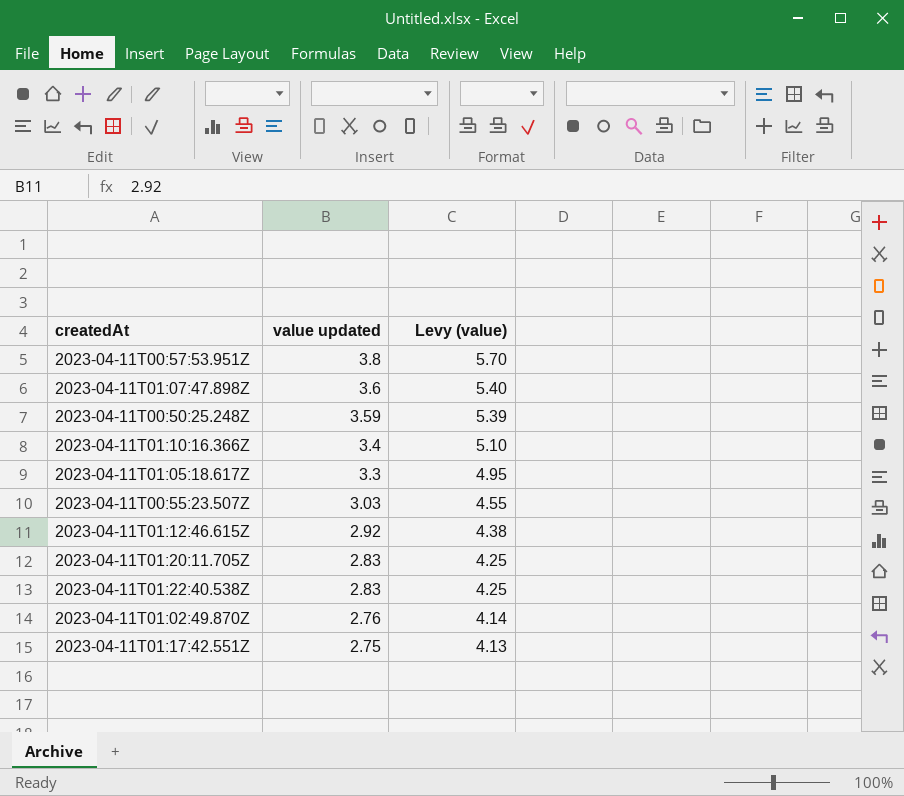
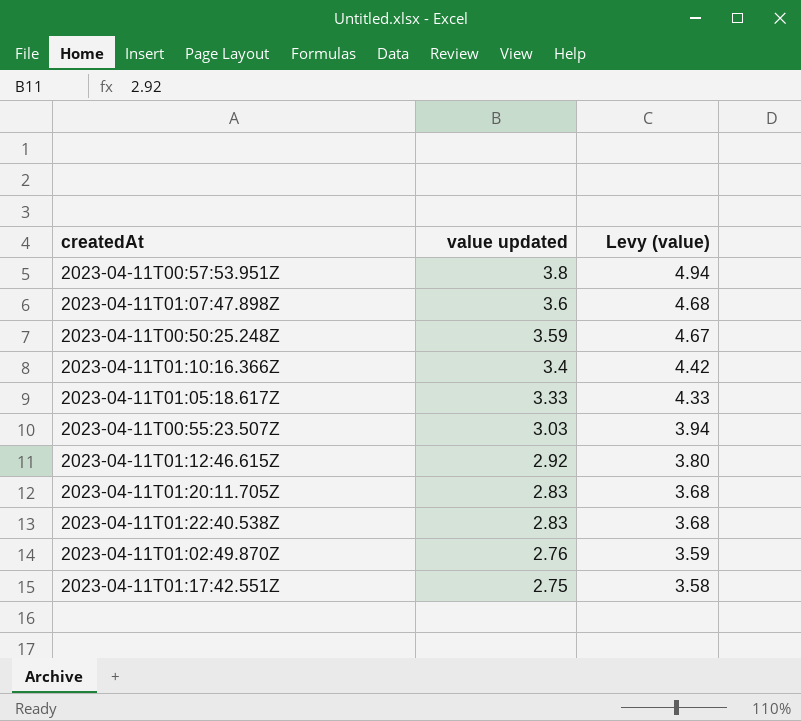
column Levy (value) | formula: [value updated] * 1.5 -> [value updated] * 1.3
2023-04-11T01:05:18.617Z | value updated: 3.3 -> 3.33

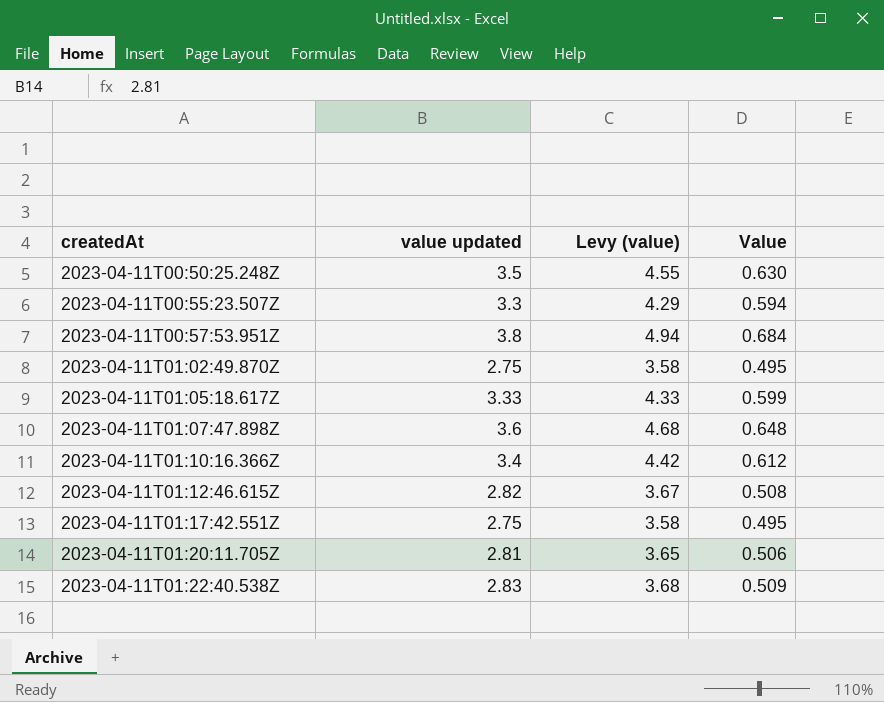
row order: value updated descending -> createdAt ascending
column Value | formula: none -> [value updated] * 0.18
2023-04-11T00:50:25.248Z | value updated: 3.59 -> 3.5
2023-04-11T00:50:25.248Z | Levy (value): 4.67 -> 4.55
2023-04-11T00:55:23.507Z | value updated: 3.03 -> 3.3
2023-04-11T00:55:23.507Z | Levy (value): 3.94 -> 4.29
2023-04-11T01:02:49.870Z | value updated: 2.76 -> 2.75
2023-04-11T01:02:49.870Z | Levy (value): 3.59 -> 3.58
2023-04-11T01:12:46.615Z | value updated: 2.92 -> 2.82
2023-04-11T01:12:46.615Z | Levy (value): 3.80 -> 3.67
2023-04-11T01:20:11.705Z | value updated: 2.83 -> 2.81
2023-04-11T01:20:11.705Z | Levy (value): 3.68 -> 3.65

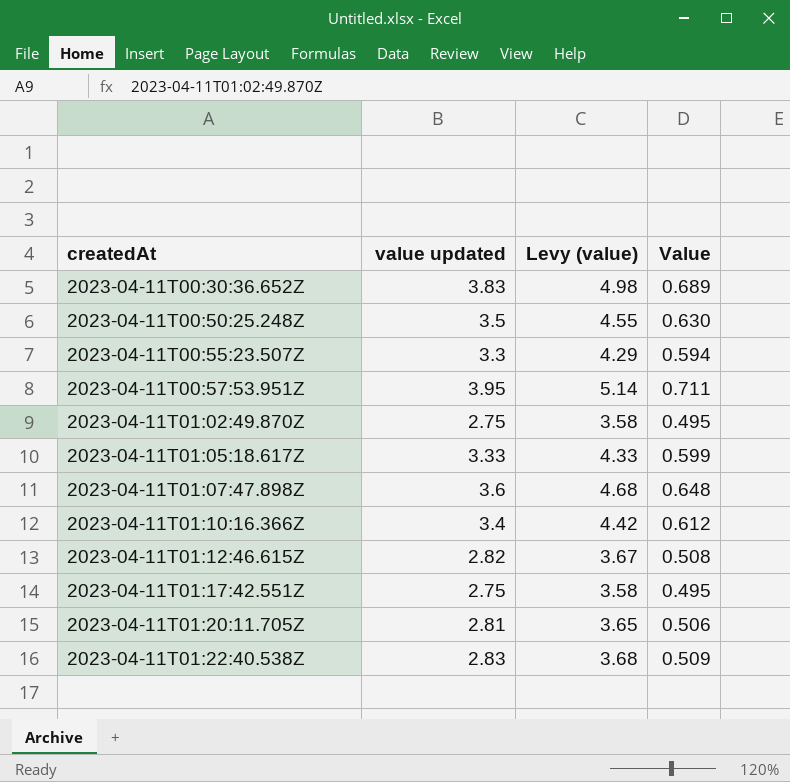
row 2023-04-11T00:30:36.652Z: none -> 3.83 | 4.98 | 0.689
2023-04-11T00:57:53.951Z | value updated: 3.8 -> 3.95
2023-04-11T00:57:53.951Z | Levy (value): 4.94 -> 5.14
2023-04-11T00:57:53.951Z | Value: 0.684 -> 0.711

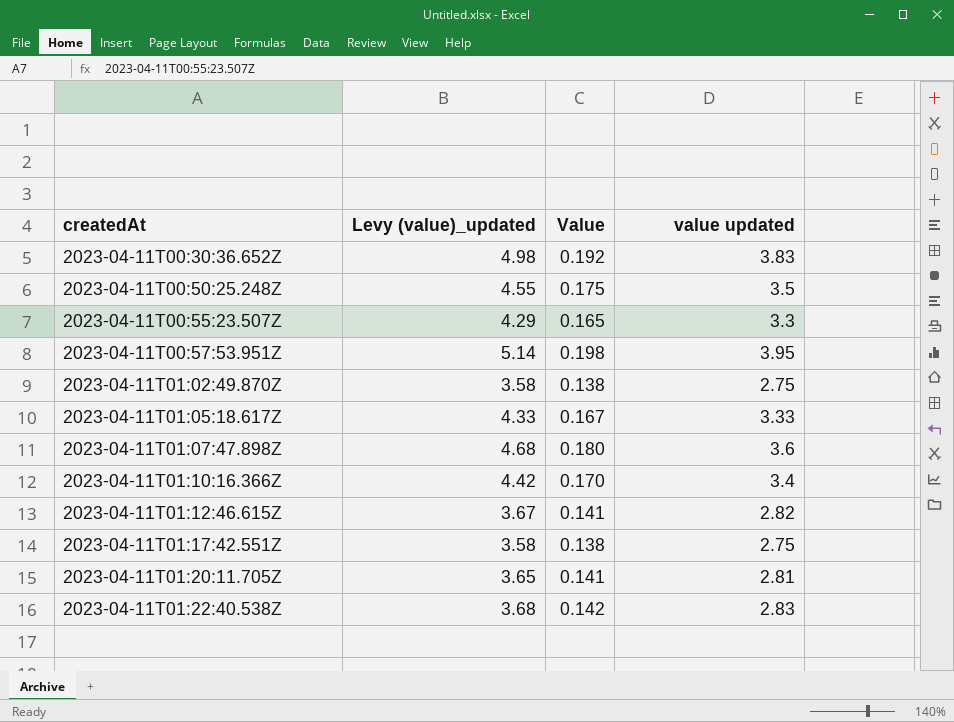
column name: Levy (value) -> Levy (value)_updated
column Value | formula: [value updated] * 0.18 -> [value updated] * 0.05
column value updated | position: 2 -> 4

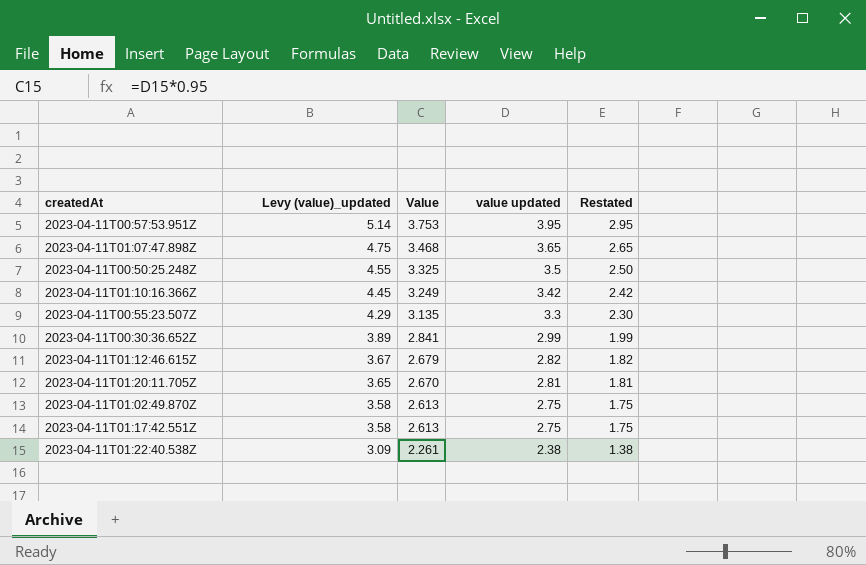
row order: createdAt ascending -> Levy (value)_updated descending
column Value | formula: [value updated] * 0.05 -> [value updated] * 0.95
column Restated | formula: none -> [value updated] - 1
row 2023-04-11T01:05:18.617Z: 4.33 | 0.167 | 3.33 -> none
2023-04-11T01:07:47.898Z | Levy (value)_updated: 4.68 -> 4.75
2023-04-11T01:07:47.898Z | value updated: 3.6 -> 3.65
2023-04-11T01:10:16.366Z | Levy (value)_updated: 4.42 -> 4.45
2023-04-11T01:10:16.366Z | value updated: 3.4 -> 3.42
2023-04-11T00:30:36.652Z | Levy (value)_updated: 4.98 -> 3.89
2023-04-11T00:30:36.652Z | value updated: 3.83 -> 2.99
2023-04-11T01:22:40.538Z | Levy (value)_updated: 3.68 -> 3.09
2023-04-11T01:22:40.538Z | value updated: 2.83 -> 2.38

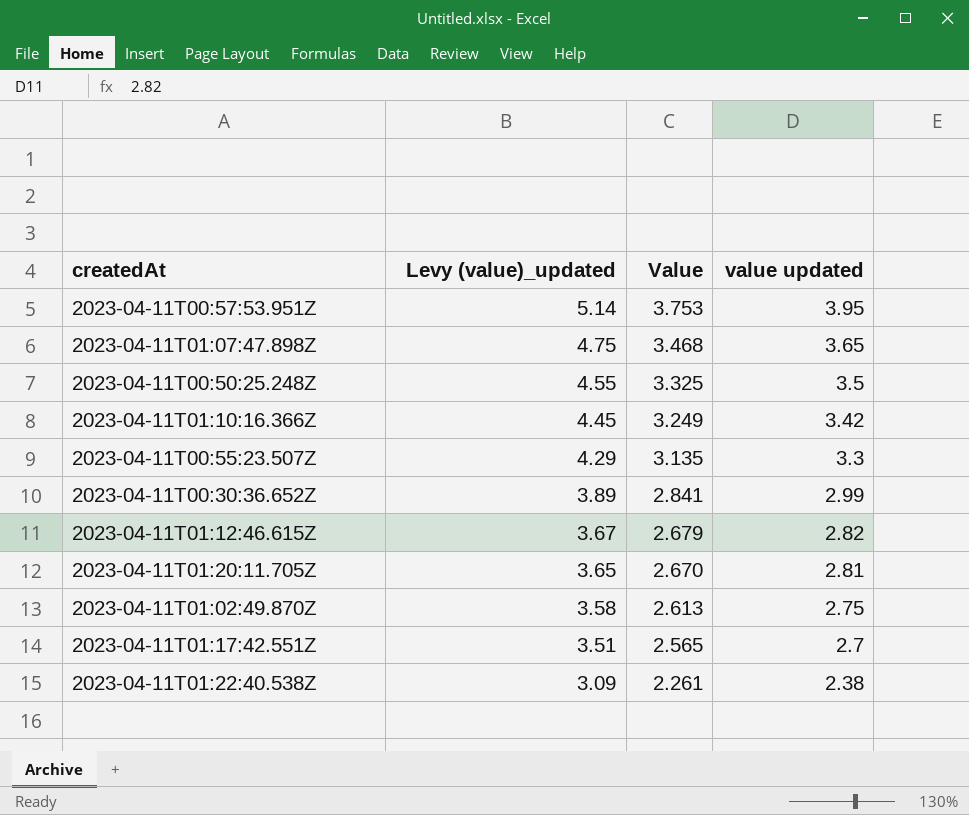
column Restated | formula: [value updated] - 1 -> none
2023-04-11T01:17:42.551Z | Levy (value)_updated: 3.58 -> 3.51
2023-04-11T01:17:42.551Z | Value: 2.613 -> 2.565
2023-04-11T01:17:42.551Z | value updated: 2.75 -> 2.7

